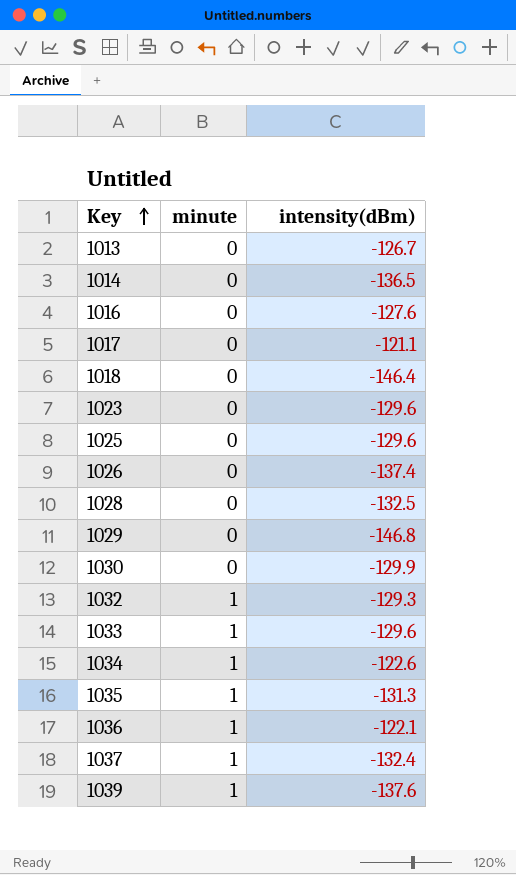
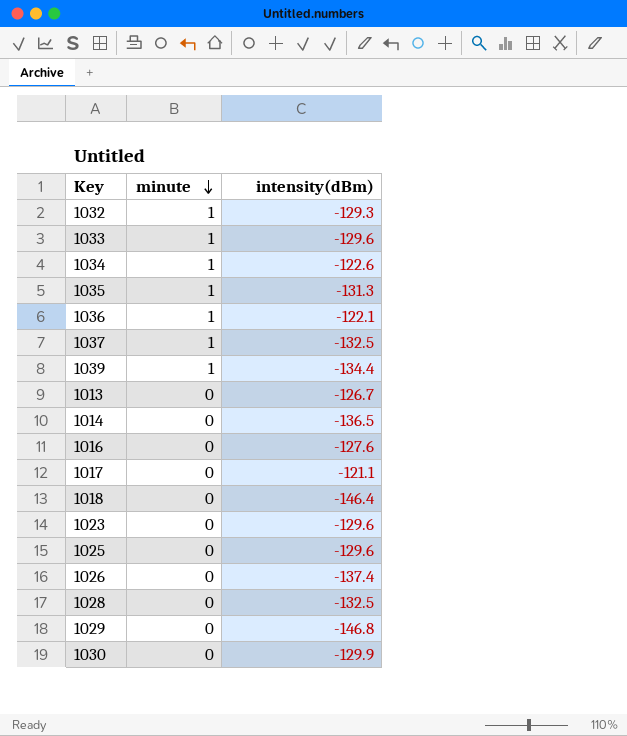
row order: Key ascending -> minute descending
1037 | intensity(dBm): -132.4 -> -132.5
1039 | intensity(dBm): -137.6 -> -134.4

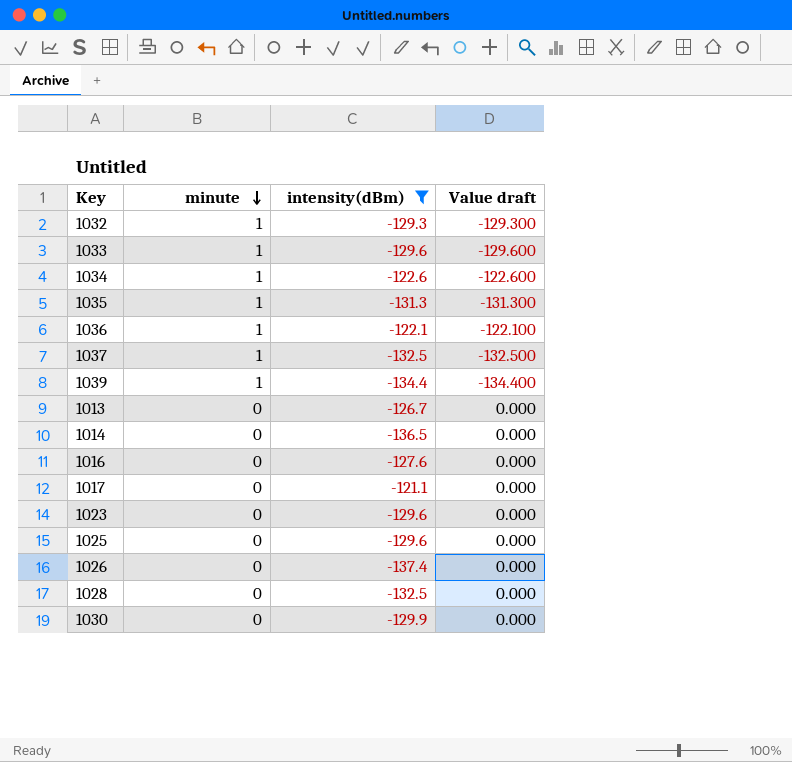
filter: none -> intensity(dBm) >= -137.4
column Value draft | formula: none -> [minute] * [intensity(dBm)]

